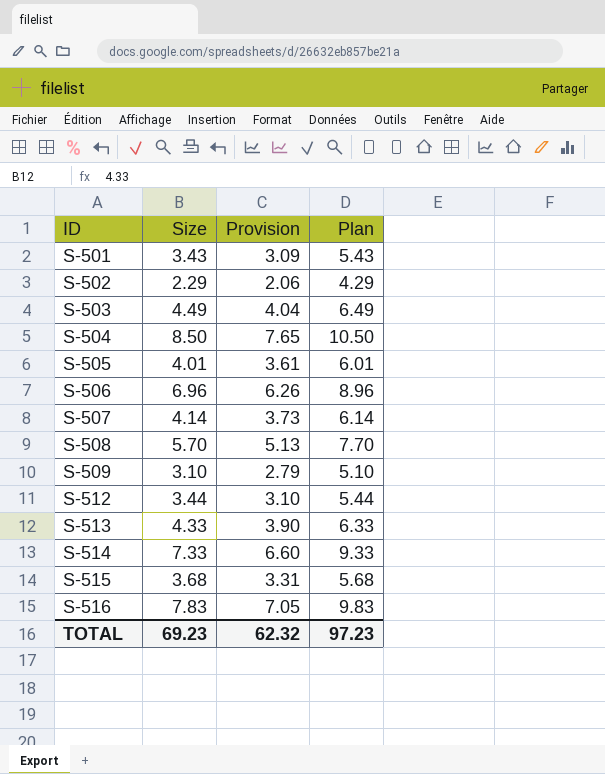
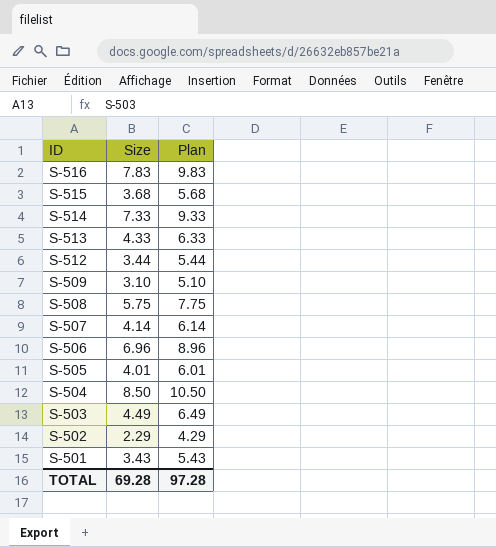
row order: ID ascending -> ID descending
column Provision | formula: [Size] * 0.9 -> none
S-508 | Size: 5.70 -> 5.75
S-508 | Plan: 7.70 -> 7.75
TOTAL | Size: 69.23 -> 69.28
TOTAL | Plan: 97.23 -> 97.28

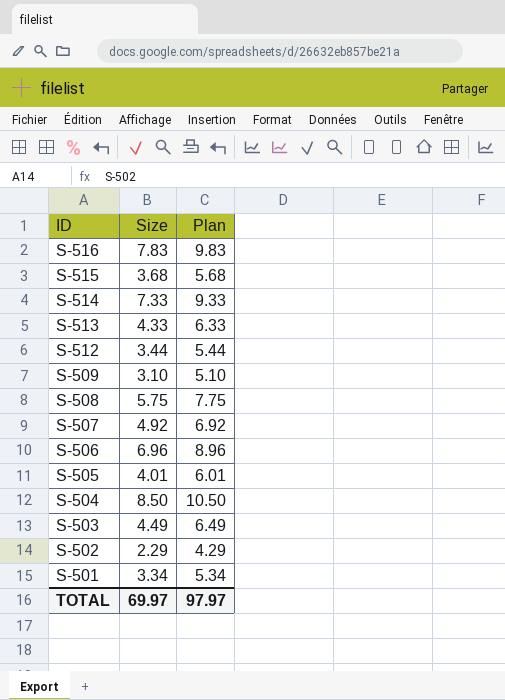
S-507 | Size: 4.14 -> 4.92
S-507 | Plan: 6.14 -> 6.92
S-501 | Size: 3.43 -> 3.34
S-501 | Plan: 5.43 -> 5.34
TOTAL | Size: 69.28 -> 69.97
TOTAL | Plan: 97.28 -> 97.97

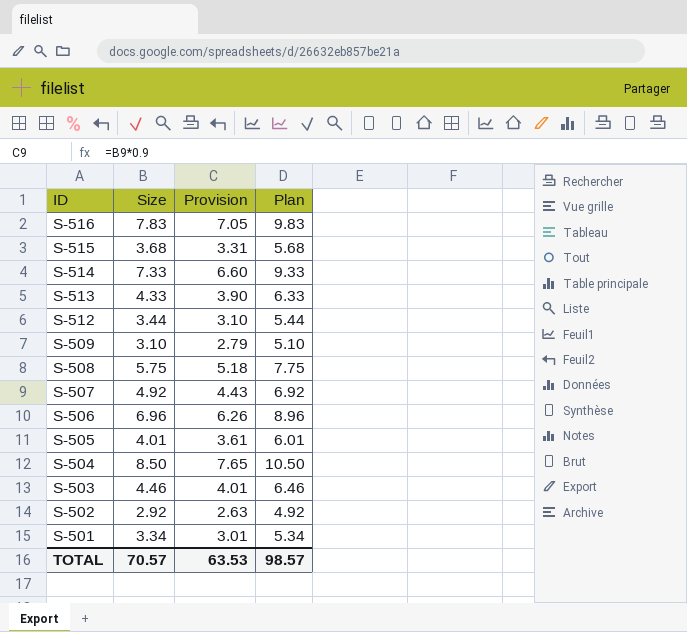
column Provision | formula: none -> [Size] * 0.9
S-503 | Size: 4.49 -> 4.46
S-503 | Plan: 6.49 -> 6.46
S-502 | Size: 2.29 -> 2.92
S-502 | Plan: 4.29 -> 4.92
TOTAL | Size: 69.97 -> 70.57
TOTAL | Plan: 97.97 -> 98.57

